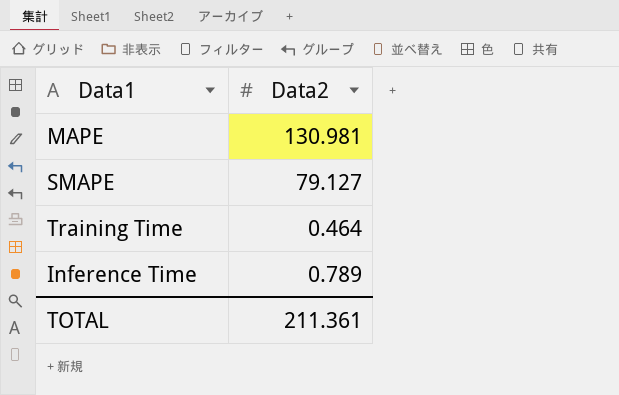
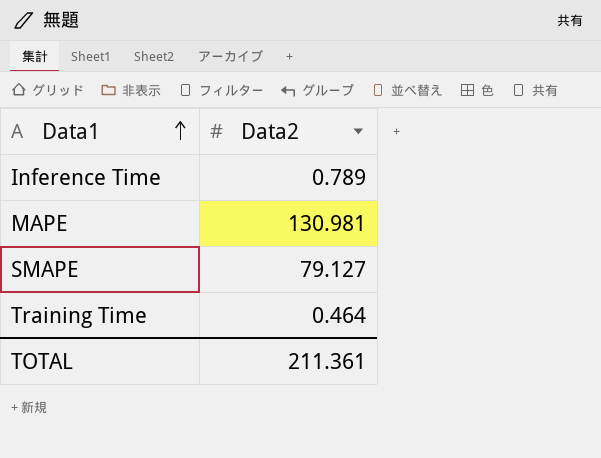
row order: none -> Data1 ascending

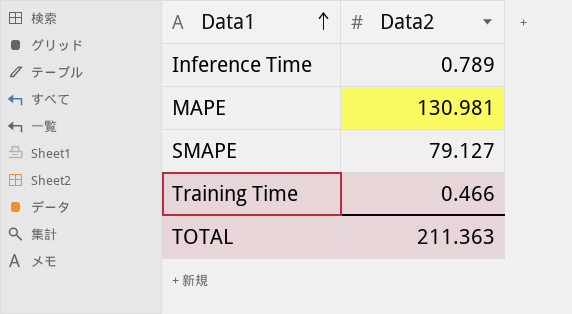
Training Time | Data2: 0.464 -> 0.466
TOTAL | Data2: 211.361 -> 211.363

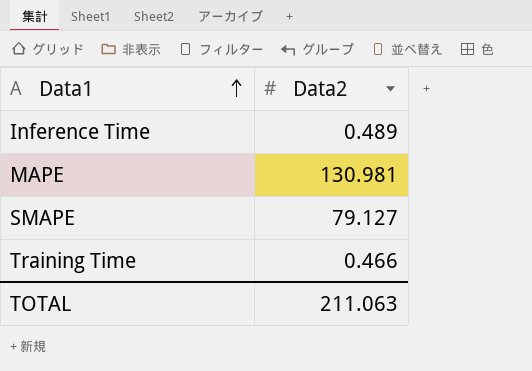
Inference Time | Data2: 0.789 -> 0.489
TOTAL | Data2: 211.363 -> 211.063

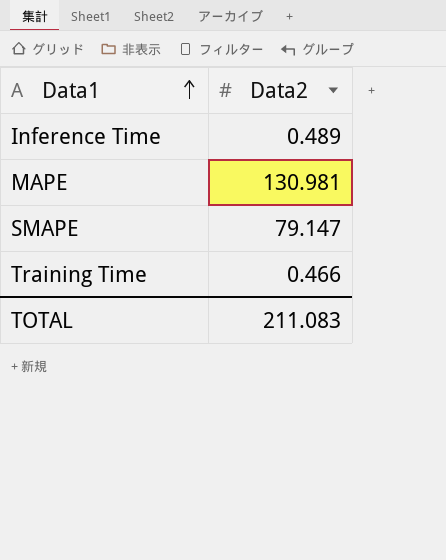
SMAPE | Data2: 79.127 -> 79.147
TOTAL | Data2: 211.063 -> 211.083

